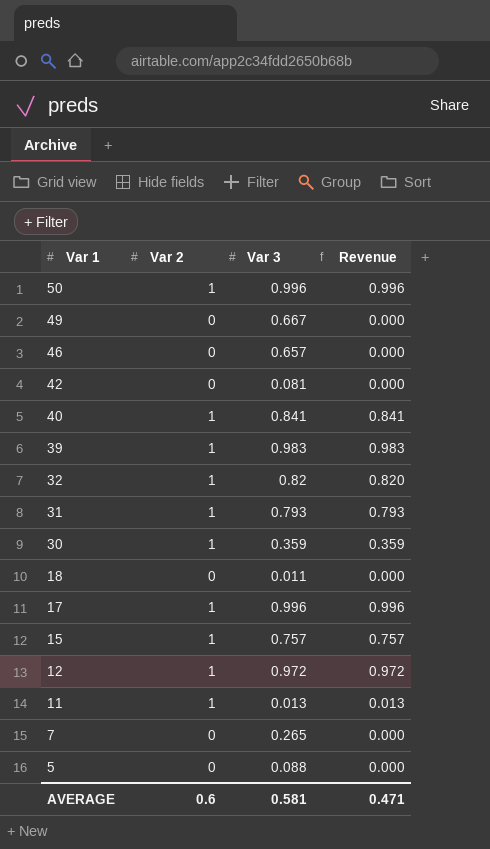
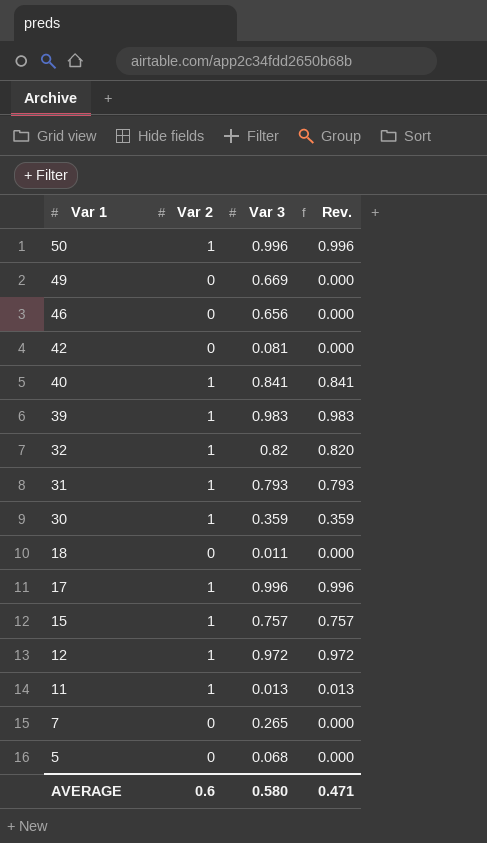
column name: Revenue -> Rev.
49 | Var 3: 0.667 -> 0.669
46 | Var 3: 0.657 -> 0.656
5 | Var 3: 0.088 -> 0.068
AVERAGE | Var 3: 0.581 -> 0.580

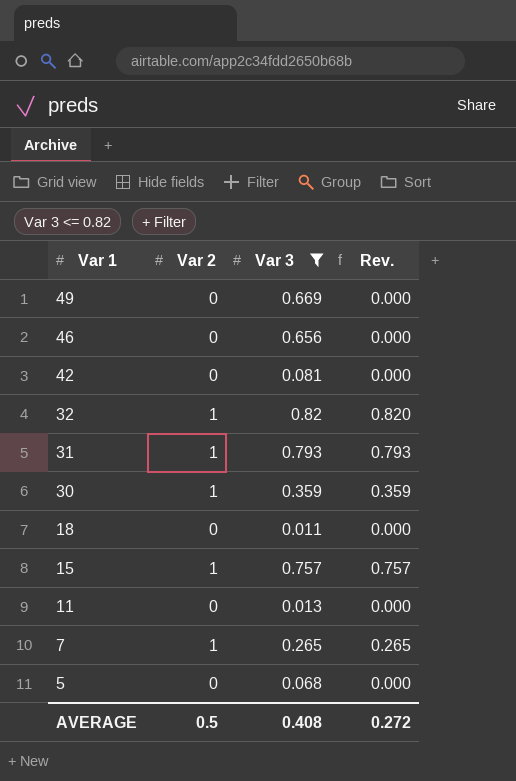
filter: none -> Var 3 <= 0.82
11 | Var 2: 1 -> 0
11 | Rev.: 0.013 -> 0.000
7 | Var 2: 0 -> 1
7 | Rev.: 0.000 -> 0.265
AVERAGE | Var 2: 0.6 -> 0.5
AVERAGE | Var 3: 0.580 -> 0.408
AVERAGE | Rev.: 0.471 -> 0.272

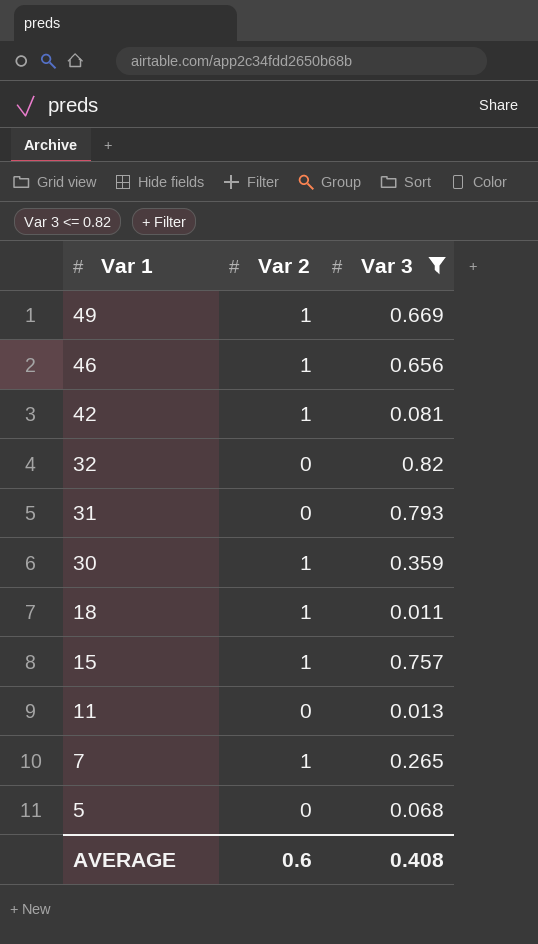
column Rev. | formula: [Var 2] * [Var 3] -> none
49 | Var 2: 0 -> 1
46 | Var 2: 0 -> 1
42 | Var 2: 0 -> 1
32 | Var 2: 1 -> 0
31 | Var 2: 1 -> 0
18 | Var 2: 0 -> 1
AVERAGE | Var 2: 0.5 -> 0.6

